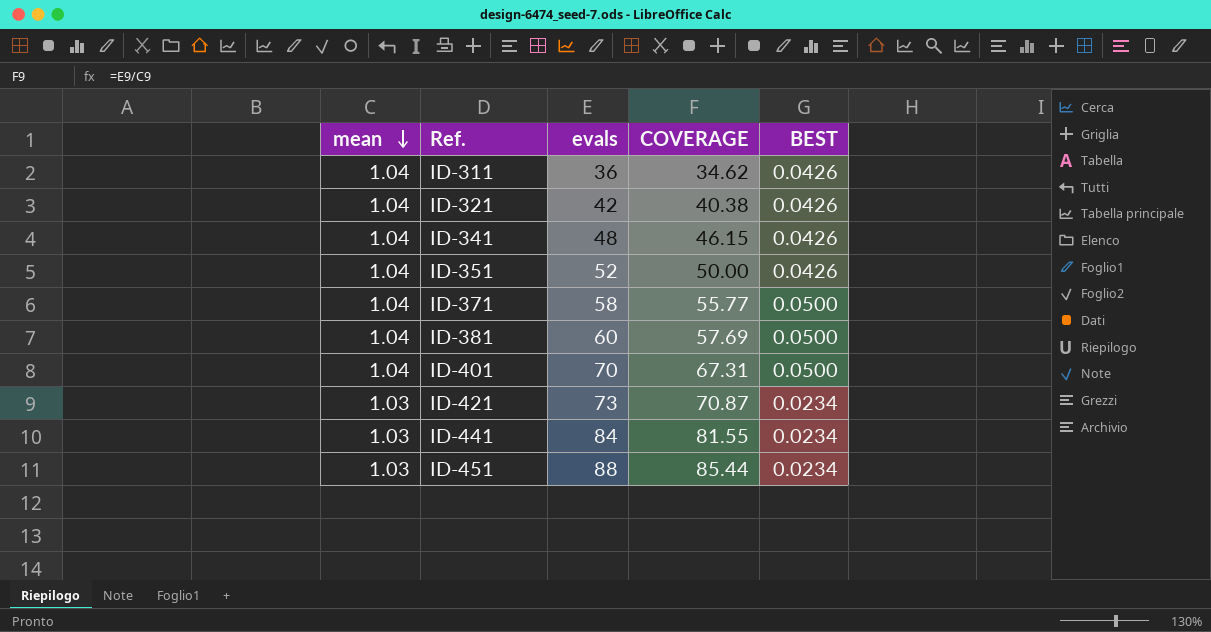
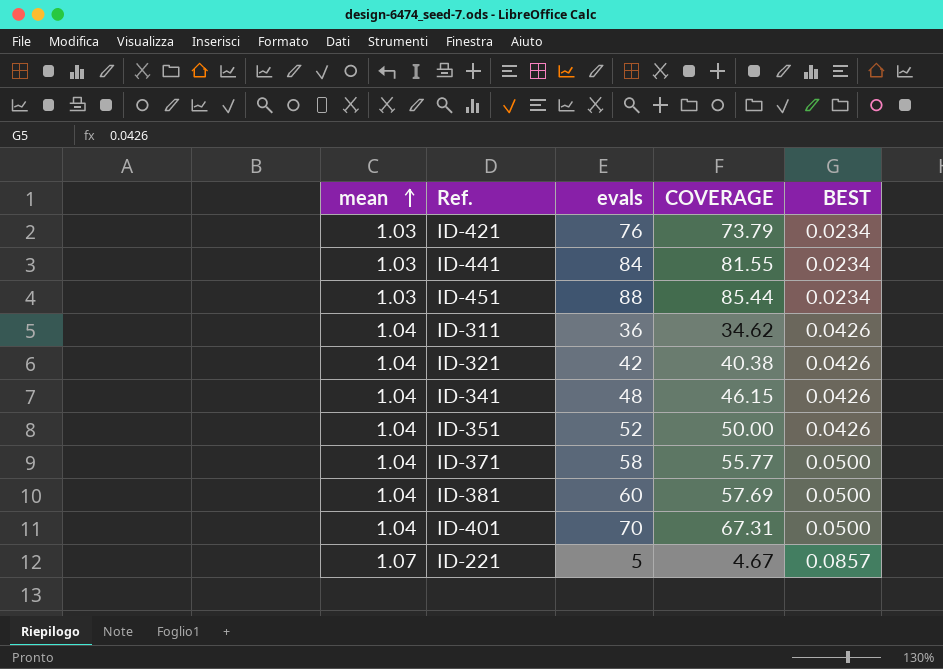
row order: mean descending -> mean ascending
ID-421 | evals: 73 -> 76
ID-421 | COVERAGE: 70.87 -> 73.79
row ID-221: none -> 1.07 | 5 | 4.67 | 0.0857

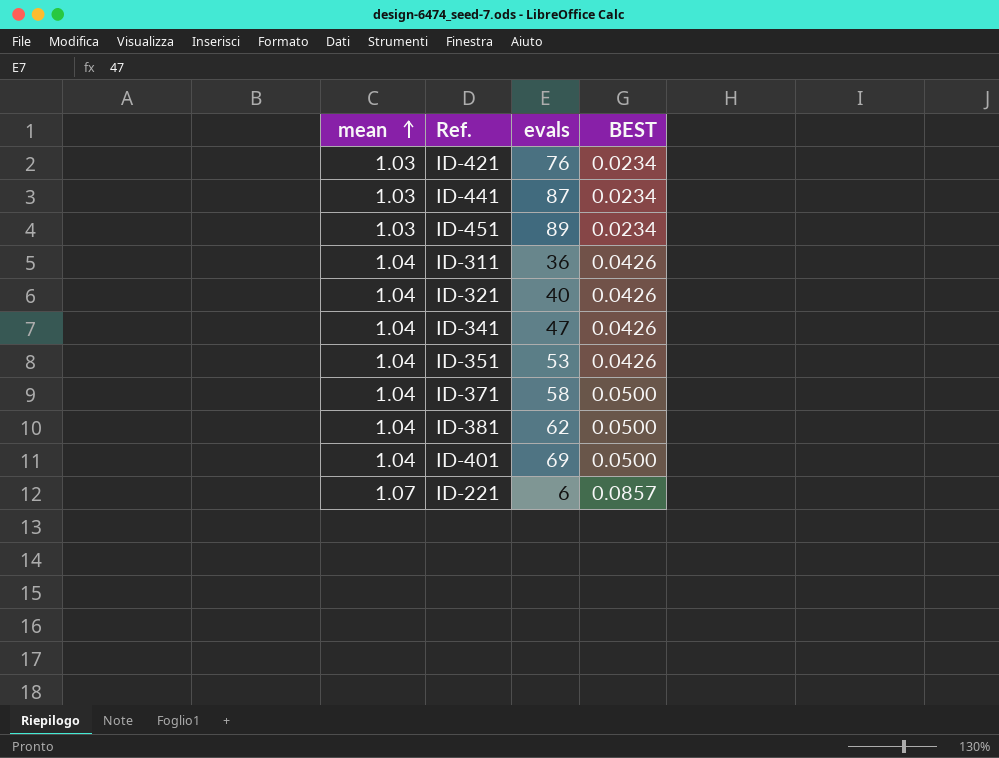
column COVERAGE | formula: [evals] / [mean] -> none
ID-441 | evals: 84 -> 87
ID-451 | evals: 88 -> 89
ID-321 | evals: 42 -> 40
ID-341 | evals: 48 -> 47
ID-351 | evals: 52 -> 53
ID-381 | evals: 60 -> 62
ID-401 | evals: 70 -> 69
ID-221 | evals: 5 -> 6

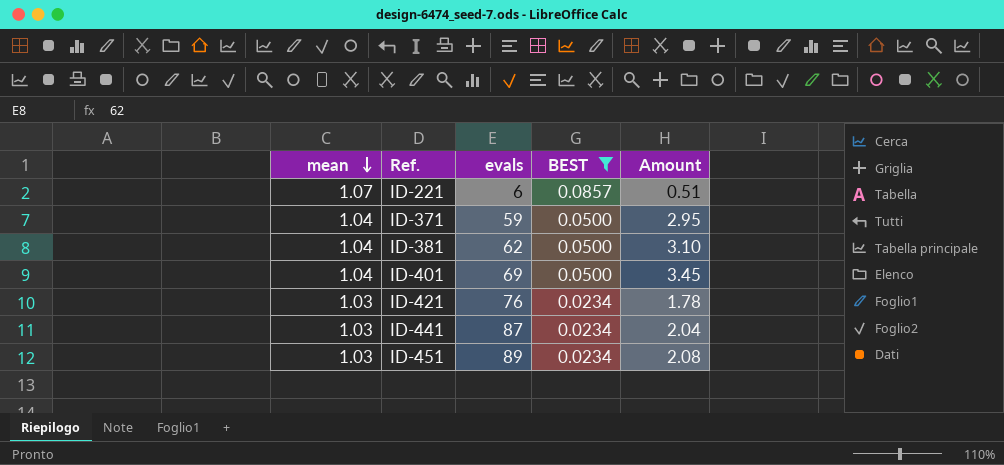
filter: none -> BEST != 0.0426
row order: mean ascending -> mean descending
column Amount | formula: none -> [evals] * [BEST]
ID-371 | evals: 58 -> 59

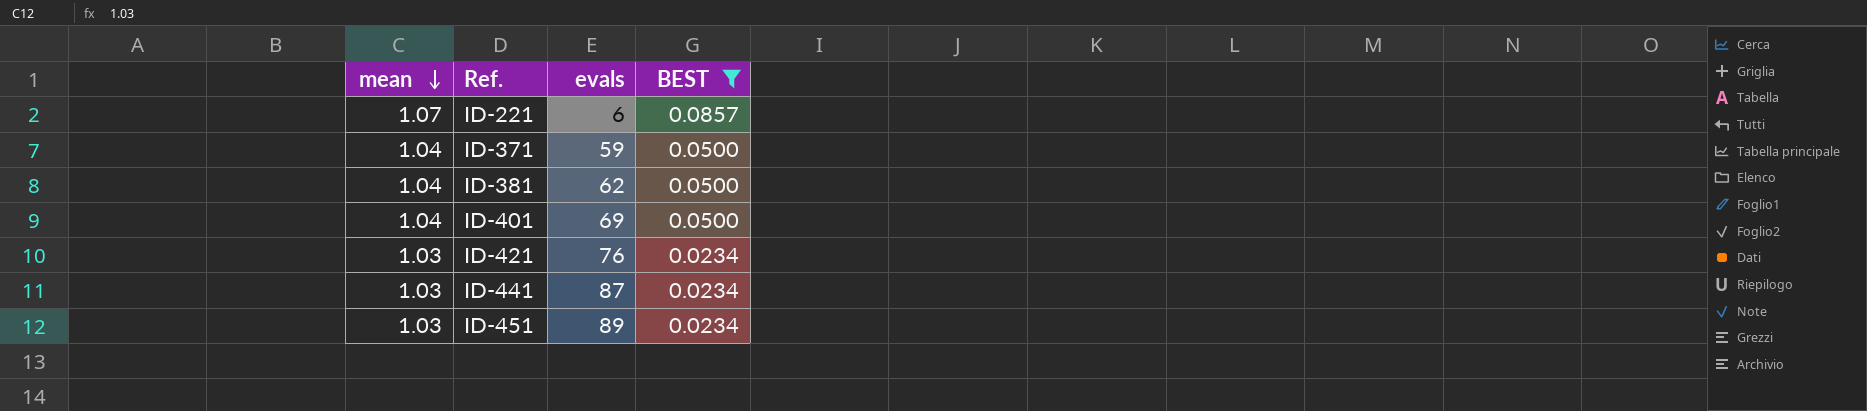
column Amount | formula: [evals] * [BEST] -> none

